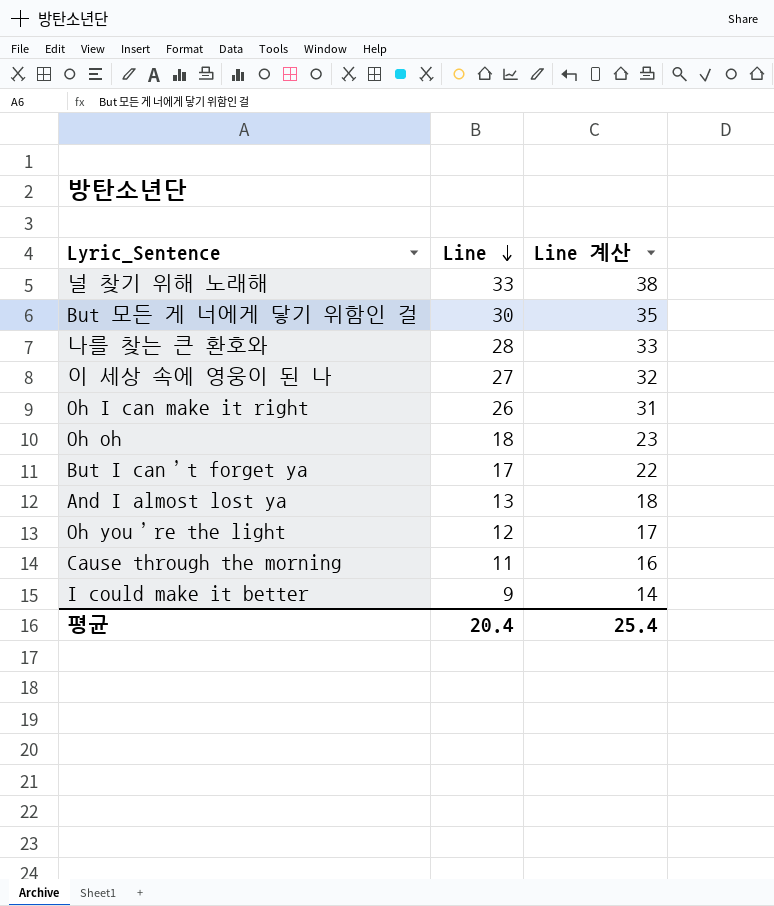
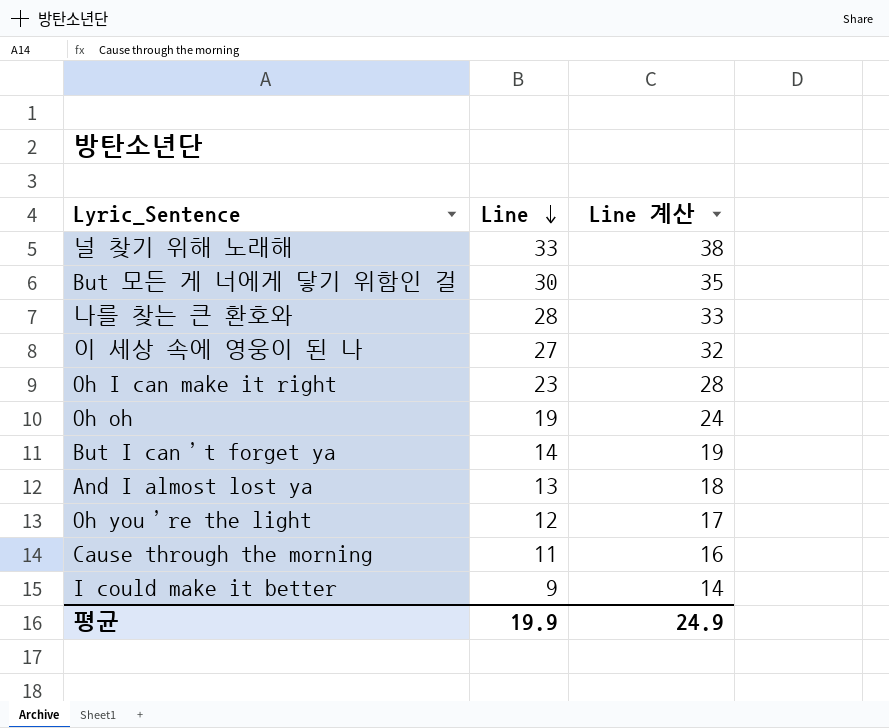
Oh I can make it right | Line: 26 -> 23
Oh I can make it right | Line 계산: 31 -> 28
Oh oh | Line: 18 -> 19
Oh oh | Line 계산: 23 -> 24
But I can’t forget ya | Line: 17 -> 14
But I can’t forget ya | Line 계산: 22 -> 19
평균 | Line: 20.4 -> 19.9
평균 | Line 계산: 25.4 -> 24.9

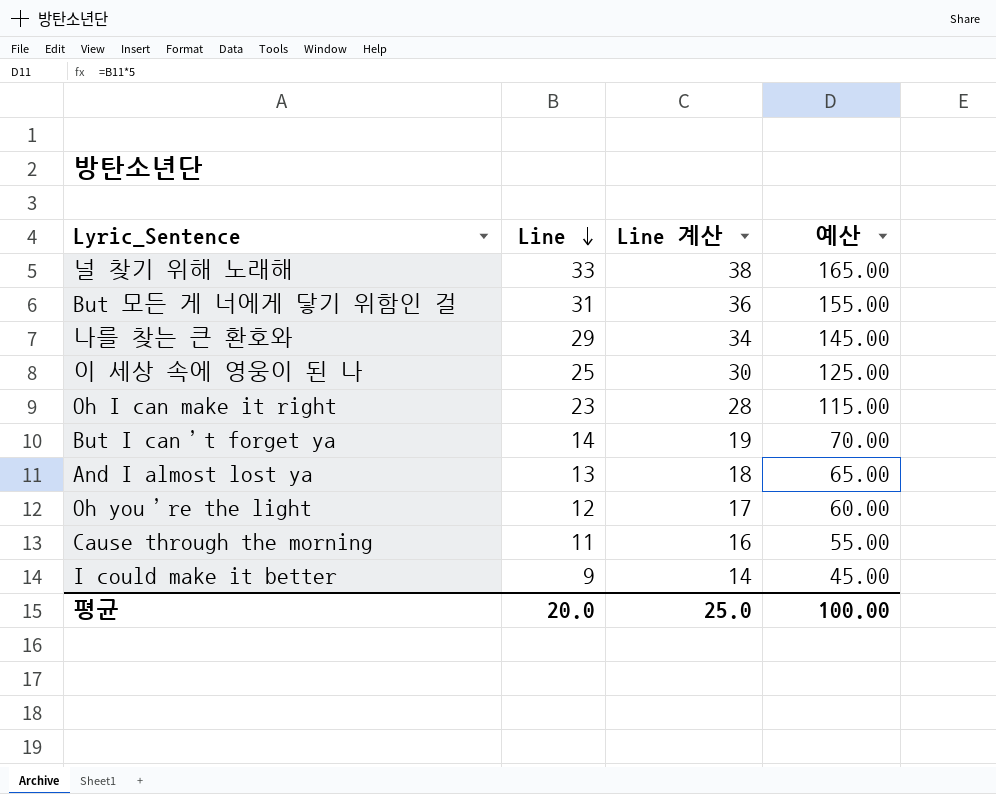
column 예산 | formula: none -> [Line] * 5
row Oh oh: 19 | 24 -> none
But 모든 게 너에게 닿기 위함인 걸 | Line: 30 -> 31
But 모든 게 너에게 닿기 위함인 걸 | Line 계산: 35 -> 36
나를 찾는 큰 환호와 | Line: 28 -> 29
나를 찾는 큰 환호와 | Line 계산: 33 -> 34
이 세상 속에 영웅이 된 나 | Line: 27 -> 25
이 세상 속에 영웅이 된 나 | Line 계산: 32 -> 30
평균 | Line: 19.9 -> 20.0
평균 | Line 계산: 24.9 -> 25.0

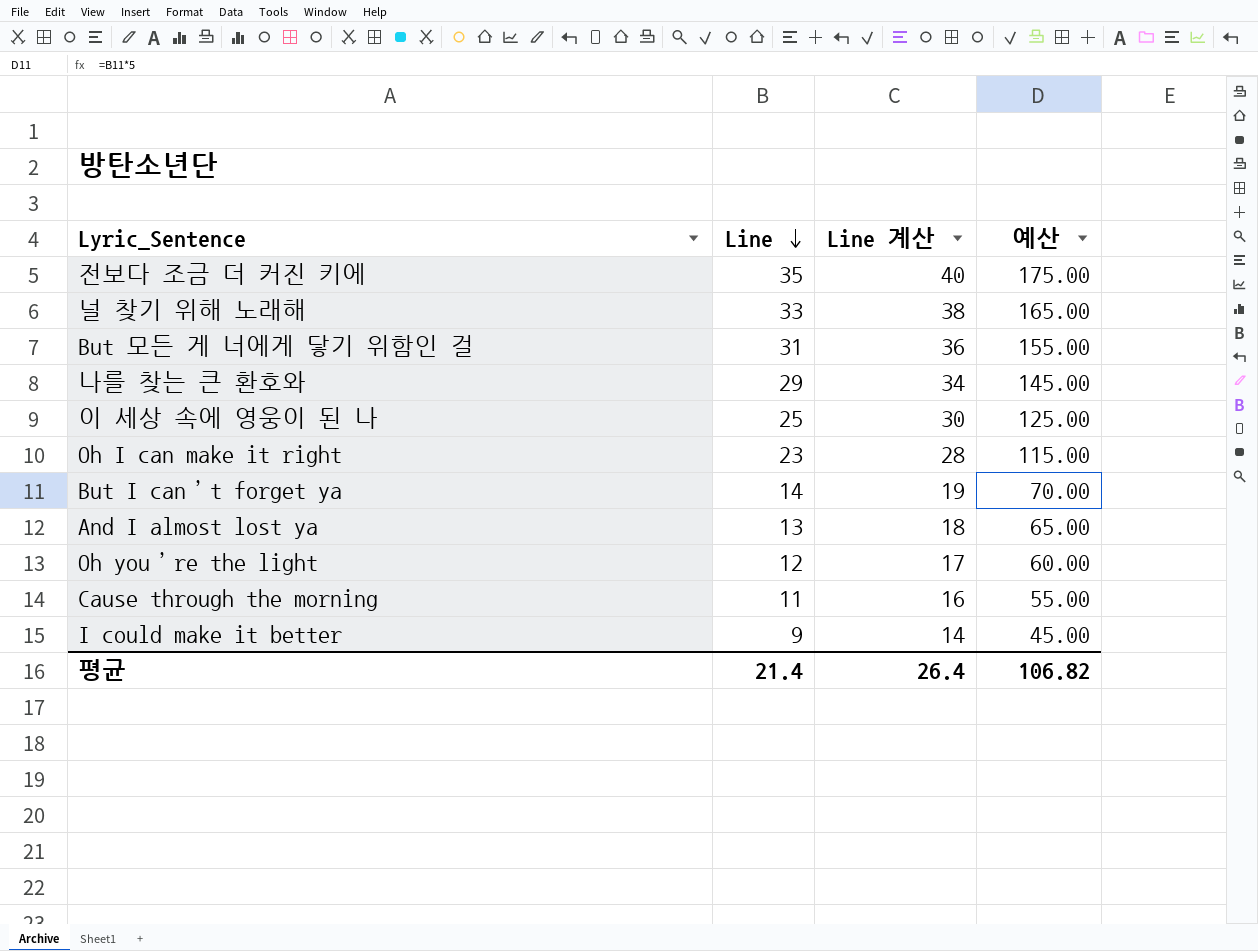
row 전보다 조금 더 커진 키에: none -> 35 | 40 | 175.00
평균 | Line: 20.0 -> 21.4
평균 | Line 계산: 25.0 -> 26.4
평균 | 예산: 100.00 -> 106.82

